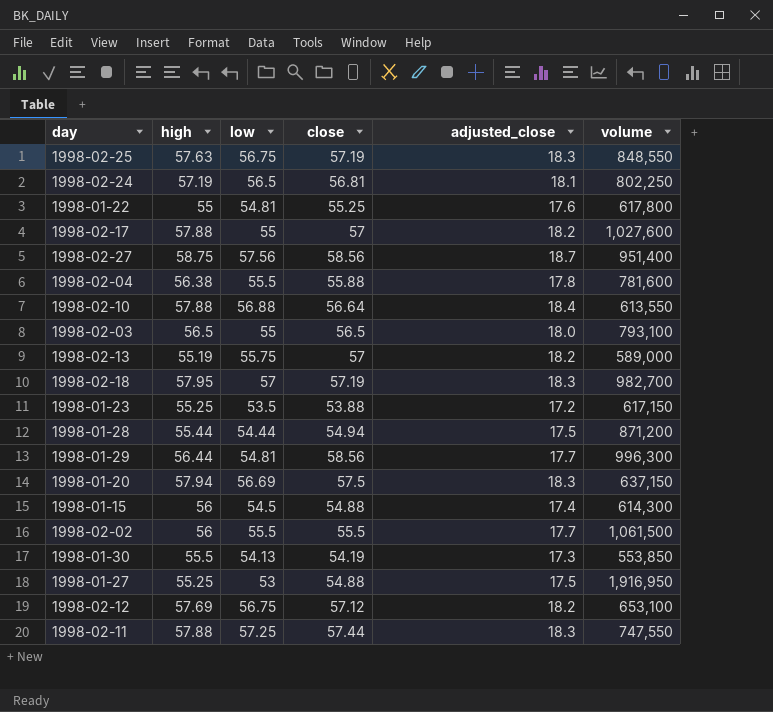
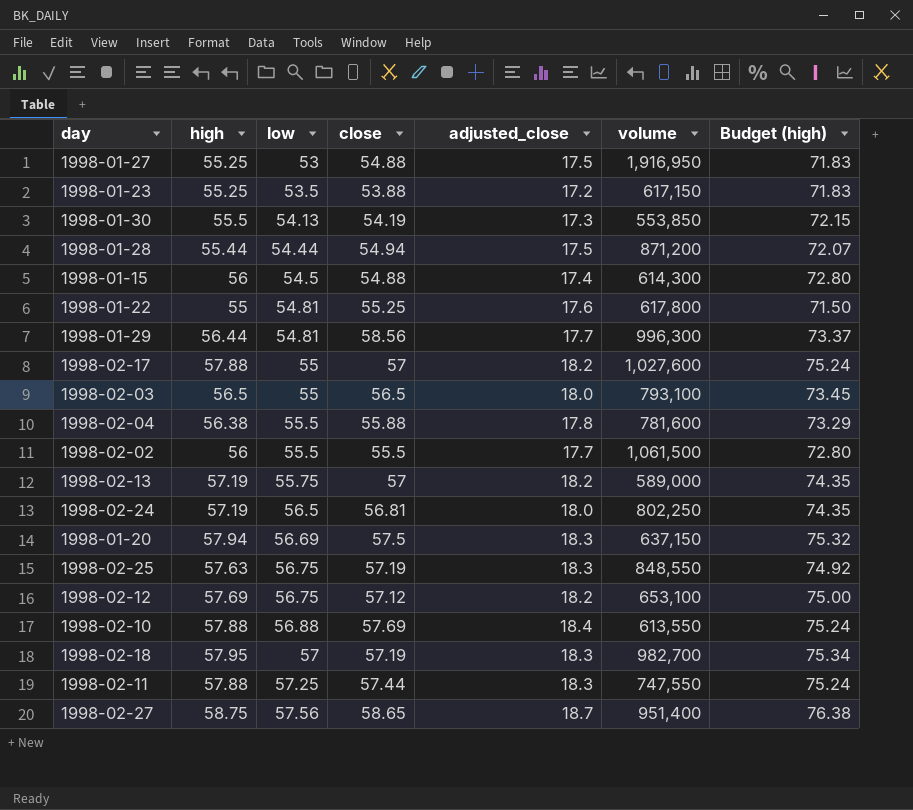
row order: none -> low ascending
column Budget (high) | formula: none -> [high] * 1.3
1998-02-13 | high: 55.19 -> 57.19
1998-02-24 | adjusted_close: 18.1 -> 18.0
1998-02-10 | close: 56.64 -> 57.69
1998-02-27 | close: 58.56 -> 58.65

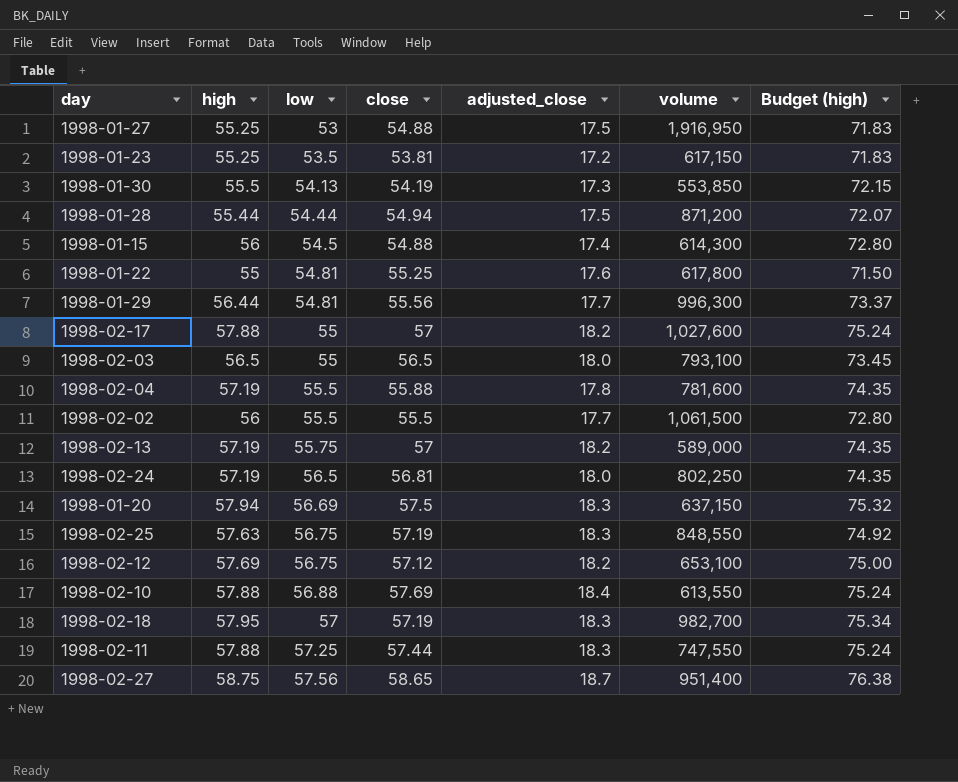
1998-01-23 | close: 53.88 -> 53.81
1998-01-29 | close: 58.56 -> 55.56
1998-02-04 | high: 56.38 -> 57.19
1998-02-04 | Budget (high): 73.29 -> 74.35

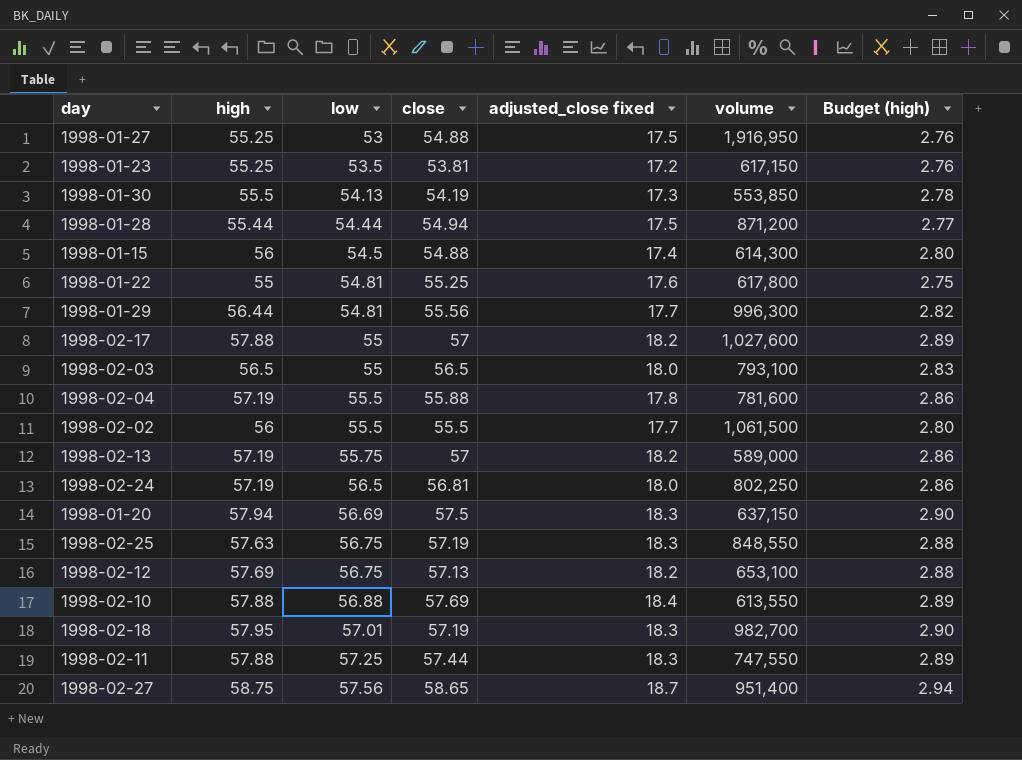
column name: adjusted_close -> adjusted_close fixed
column Budget (high) | formula: [high] * 1.3 -> [high] * 0.05
1998-02-12 | close: 57.12 -> 57.13
1998-02-18 | low: 57 -> 57.01

